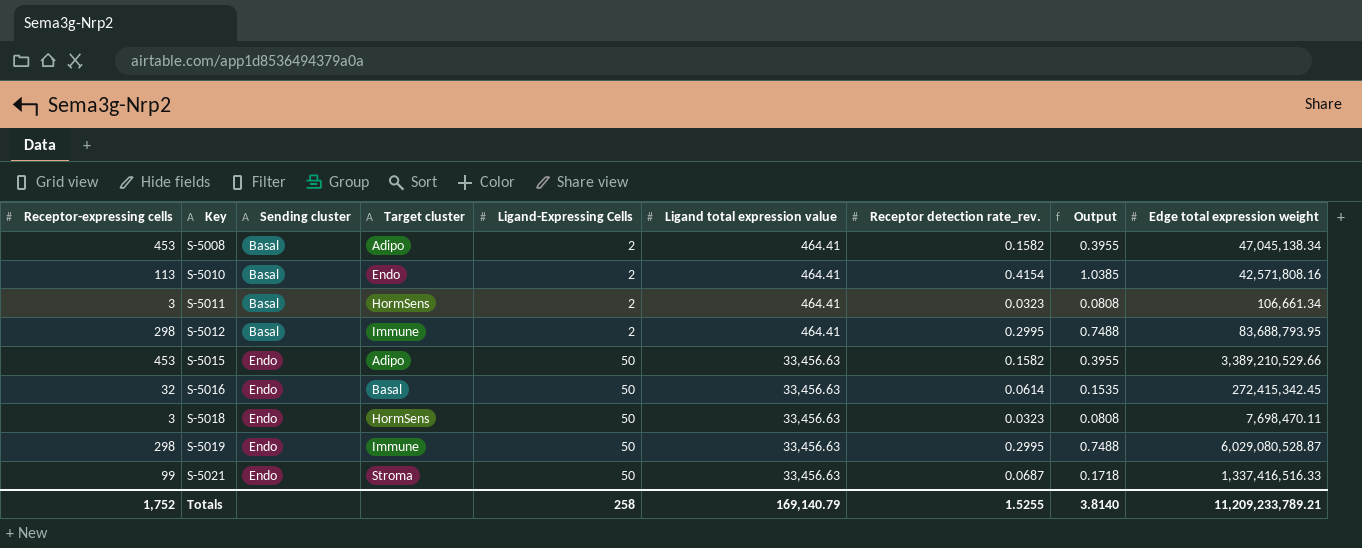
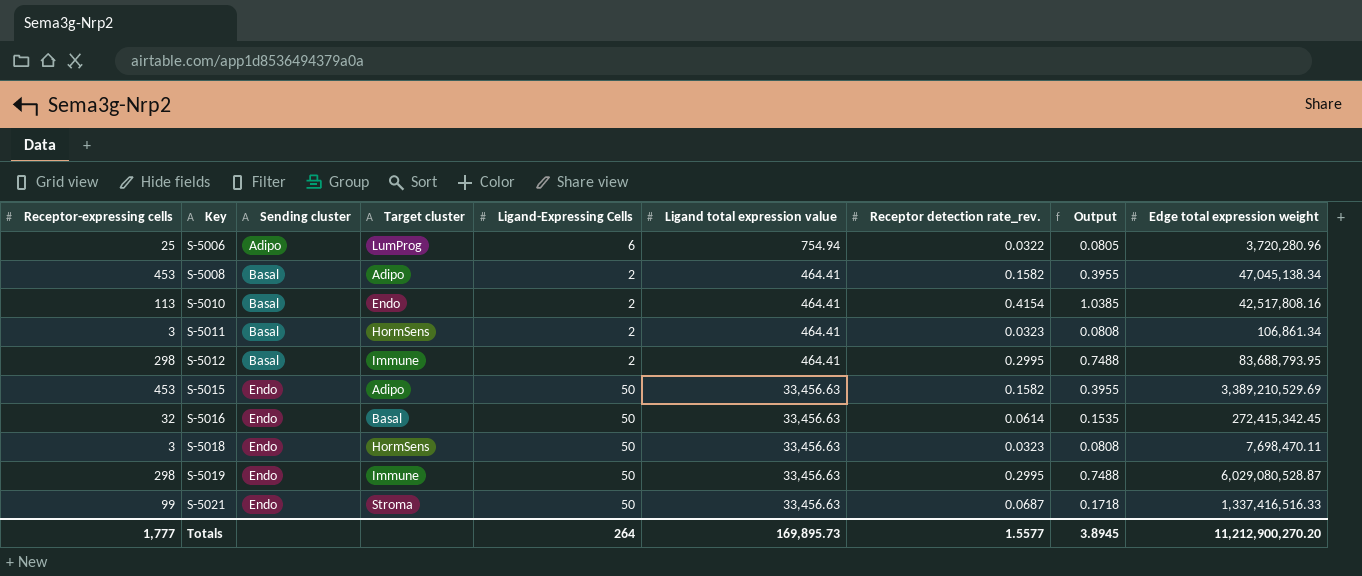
row S-5006: none -> 25 | Adipo | LumProg | 6 | 754.94 | 0.0322 | 0.0805 | 3,720,280.96
S-5010 | Edge total expression weight: 42,571,808.16 -> 42,517,808.16
S-5011 | Edge total expression weight: 106,661.34 -> 106,861.34
S-5015 | Edge total expression weight: 3,389,210,529.66 -> 3,389,210,529.69
Totals | Receptor-expressing cells: 1,752 -> 1,777
Totals | Ligand-Expressing Cells: 258 -> 264
Totals | Ligand total expression value: 169,140.79 -> 169,895.73
Totals | Receptor detection rate_rev.: 1.5255 -> 1.5577
Totals | Output: 3.8140 -> 3.8945
Totals | Edge total expression weight: 11,209,233,789.21 -> 11,212,900,270.20

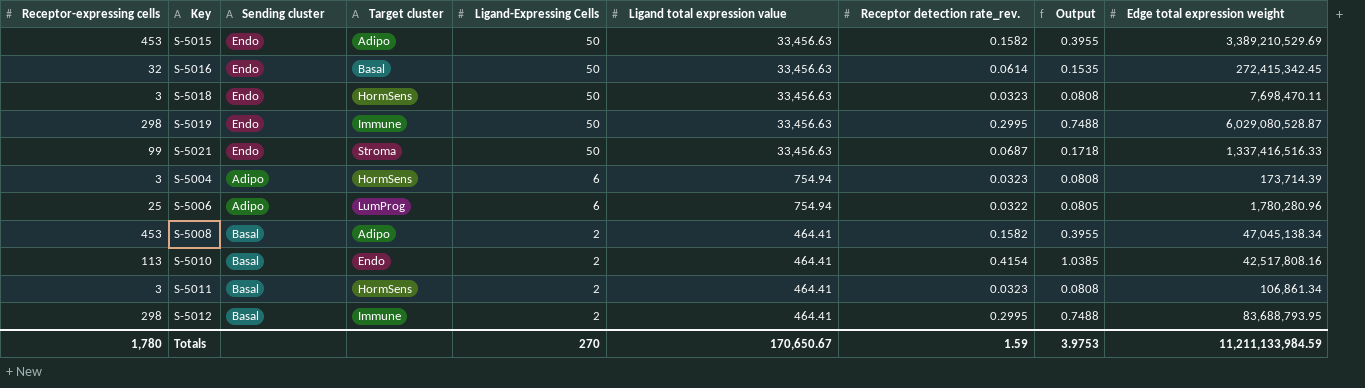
row order: Key ascending -> Ligand-Expressing Cells descending
row S-5004: none -> 3 | Adipo | HormSens | 6 | 754.94 | 0.0323 | 0.0808 | 173,714.39
S-5006 | Edge total expression weight: 3,720,280.96 -> 1,780,280.96
Totals | Receptor-expressing cells: 1,777 -> 1,780
Totals | Ligand-Expressing Cells: 264 -> 270
Totals | Ligand total expression value: 169,895.73 -> 170,650.67
Totals | Receptor detection rate_rev.: 1.5577 -> 1.59
Totals | Output: 3.8945 -> 3.9753
Totals | Edge total expression weight: 11,212,900,270.20 -> 11,211,133,984.59

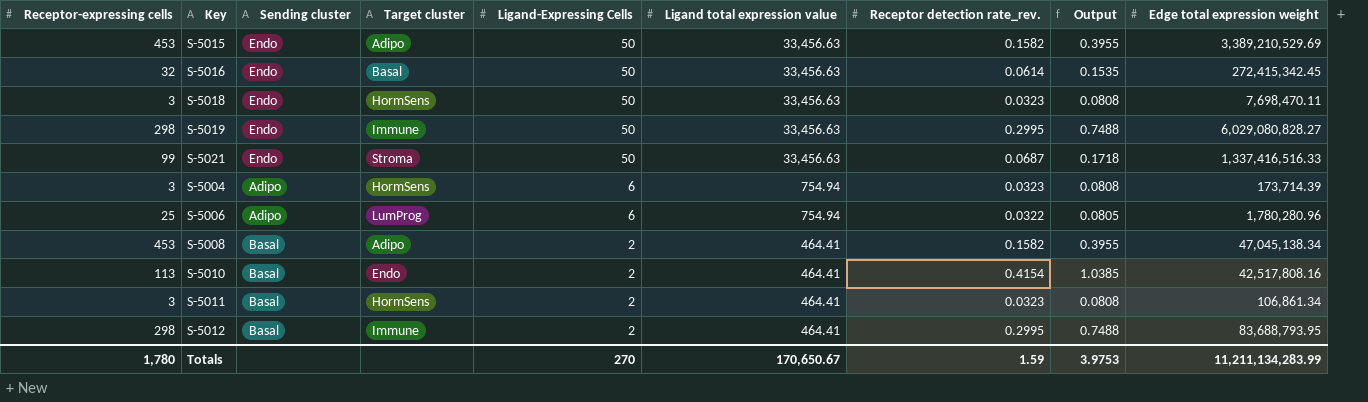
S-5019 | Edge total expression weight: 6,029,080,528.87 -> 6,029,080,828.27
Totals | Edge total expression weight: 11,211,133,984.59 -> 11,211,134,283.99

